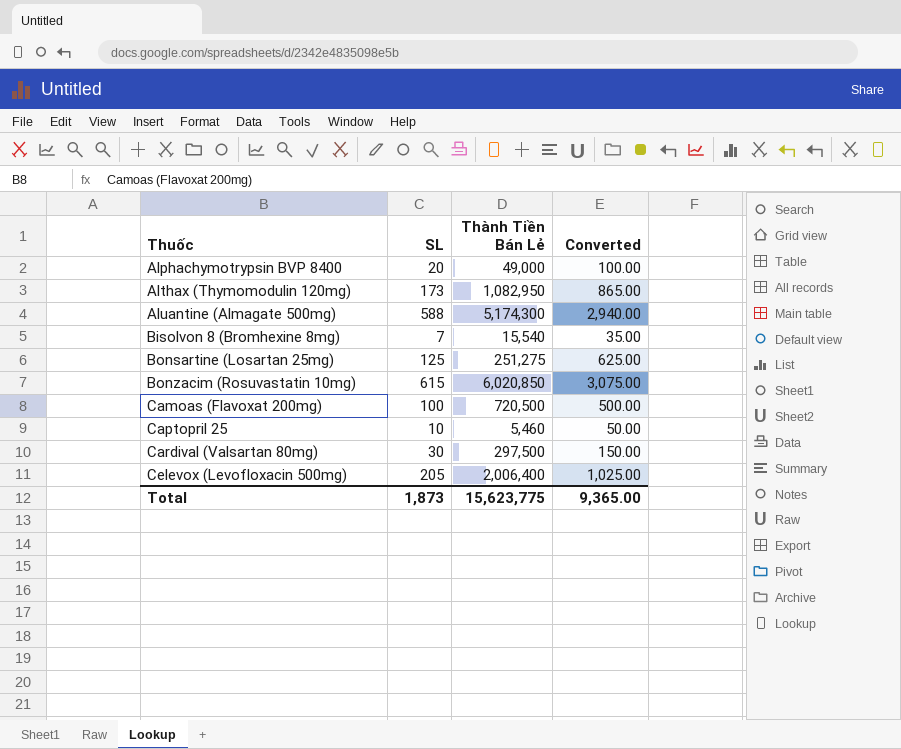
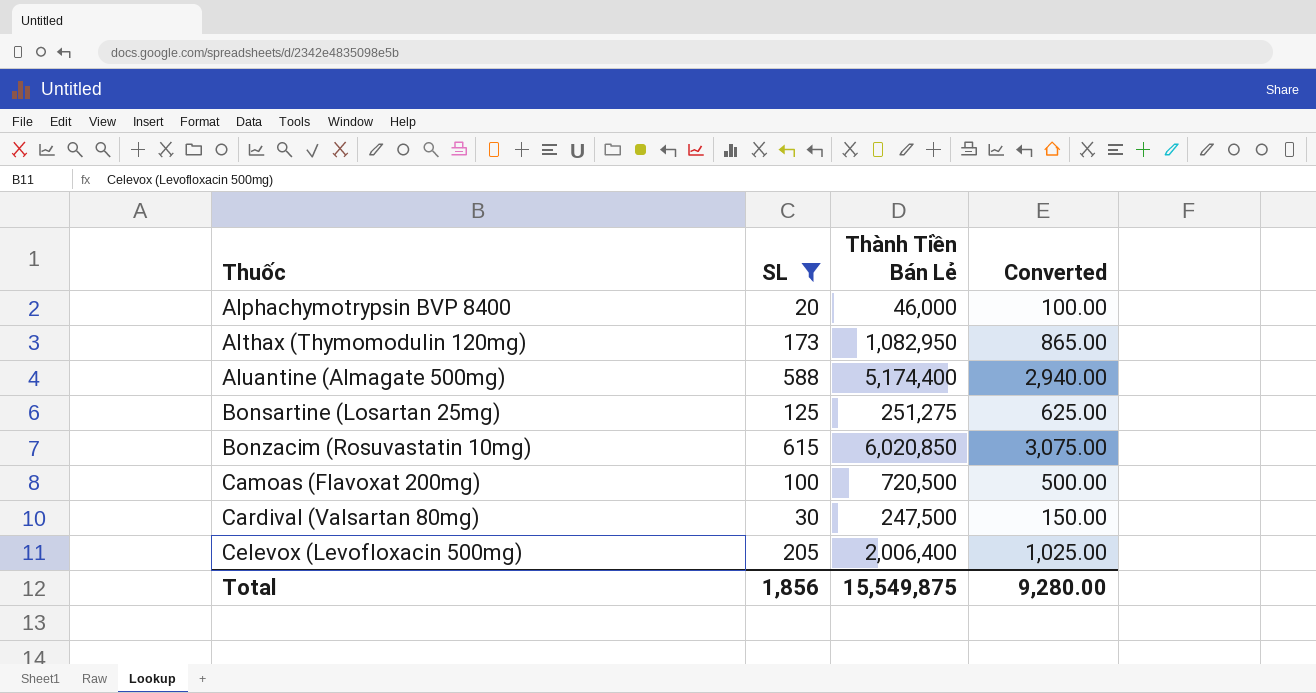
filter: none -> SL >= 20
Alphachymotrypsin BVP 8400 | Thành Tiền Bán Lẻ: 49,000 -> 46,000
Aluantine (Almagate 500mg) | Thành Tiền Bán Lẻ: 5,174,300 -> 5,174,400
Cardival (Valsartan 80mg) | Thành Tiền Bán Lẻ: 297,500 -> 247,500
Total | SL: 1,873 -> 1,856
Total | Thành Tiền Bán Lẻ: 15,623,775 -> 15,549,875
Total | Converted: 9,365.00 -> 9,280.00

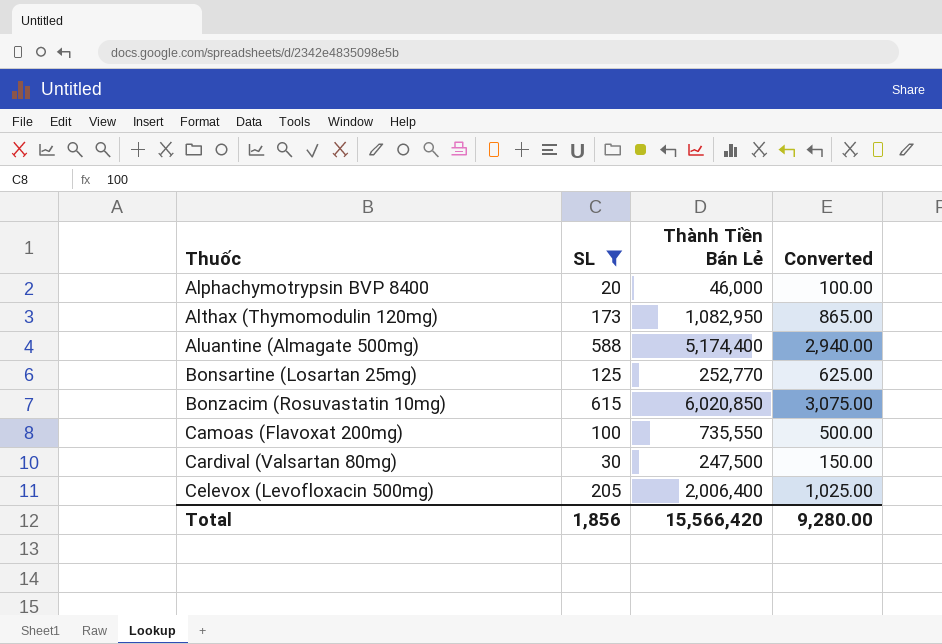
Bonsartine (Losartan 25mg) | Thành Tiền Bán Lẻ: 251,275 -> 252,770
Camoas (Flavoxat 200mg) | Thành Tiền Bán Lẻ: 720,500 -> 735,550
Total | Thành Tiền Bán Lẻ: 15,549,875 -> 15,566,420

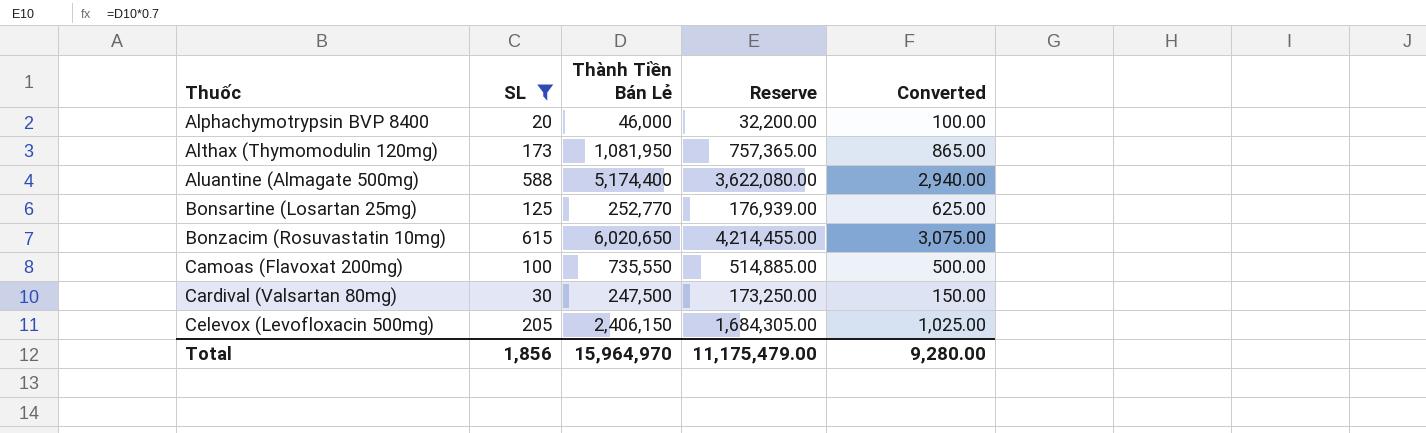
column Reserve | formula: none -> [Thành Tiền Bán Lẻ] * 0.7
Althax (Thymomodulin 120mg) | Thành Tiền Bán Lẻ: 1,082,950 -> 1,081,950
Bonzacim (Rosuvastatin 10mg) | Thành Tiền Bán Lẻ: 6,020,850 -> 6,020,650
Celevox (Levofloxacin 500mg) | Thành Tiền Bán Lẻ: 2,006,400 -> 2,406,150
Total | Thành Tiền Bán Lẻ: 15,566,420 -> 15,964,970

